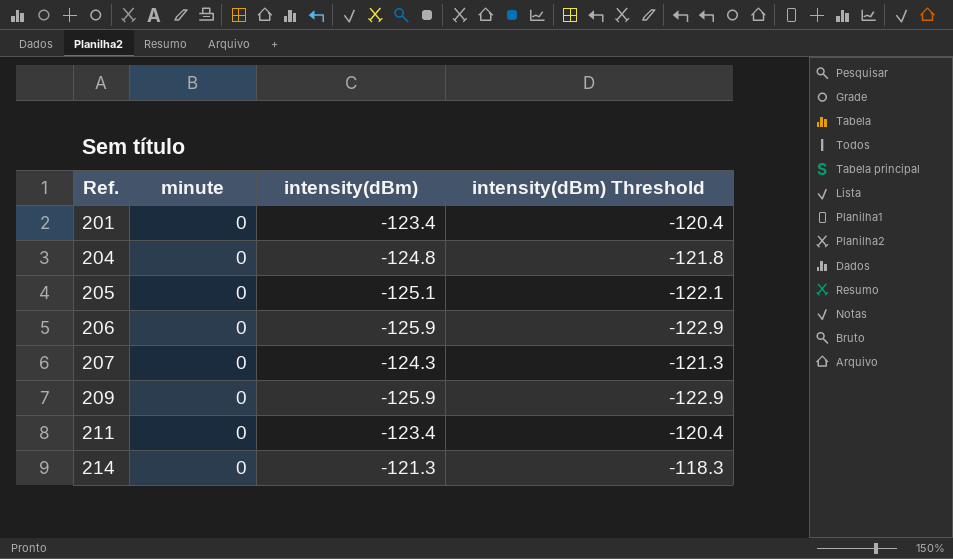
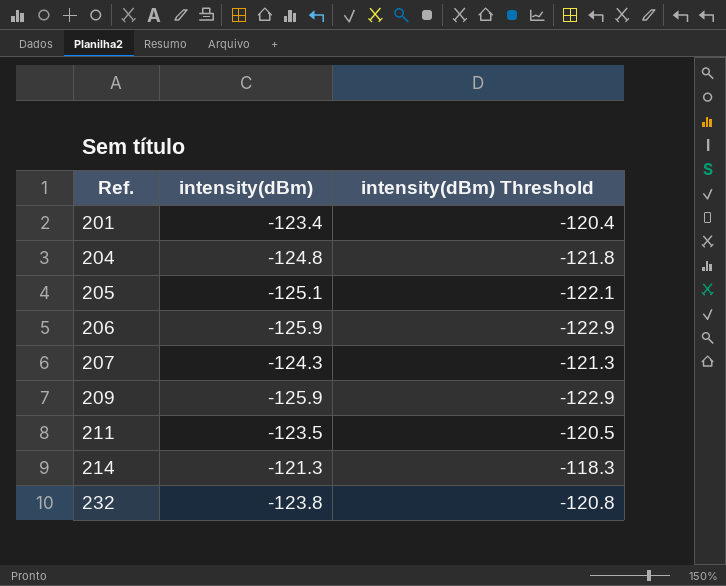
column minute | position: 2 -> none
211 | intensity(dBm): -123.4 -> -123.5
211 | intensity(dBm) Threshold: -120.4 -> -120.5
row 232: none -> -123.8 | -120.8

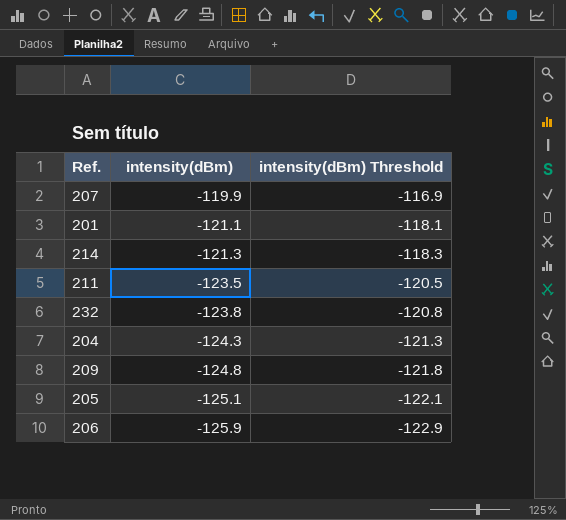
row order: Ref. ascending -> intensity(dBm) descending
207 | intensity(dBm): -124.3 -> -119.9
207 | intensity(dBm) Threshold: -121.3 -> -116.9
201 | intensity(dBm): -123.4 -> -121.1
201 | intensity(dBm) Threshold: -120.4 -> -118.1
204 | intensity(dBm): -124.8 -> -124.3
204 | intensity(dBm) Threshold: -121.8 -> -121.3
209 | intensity(dBm): -125.9 -> -124.8
209 | intensity(dBm) Threshold: -122.9 -> -121.8

